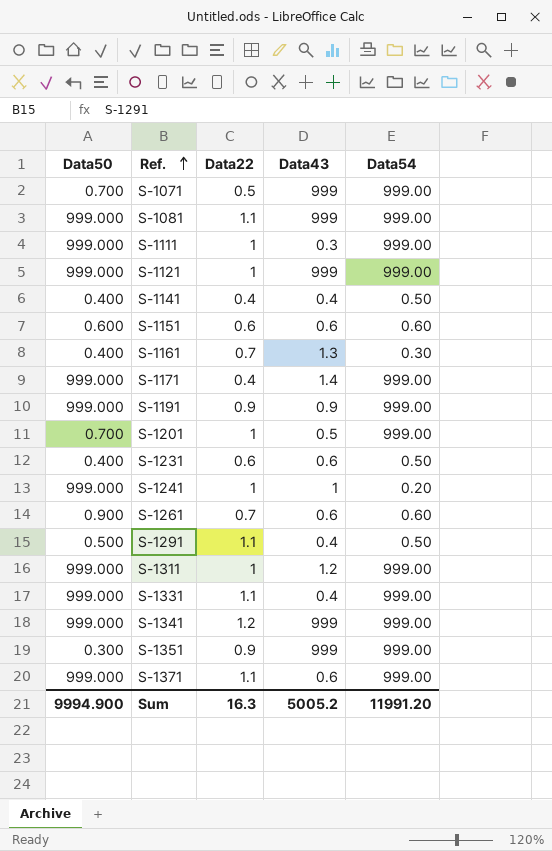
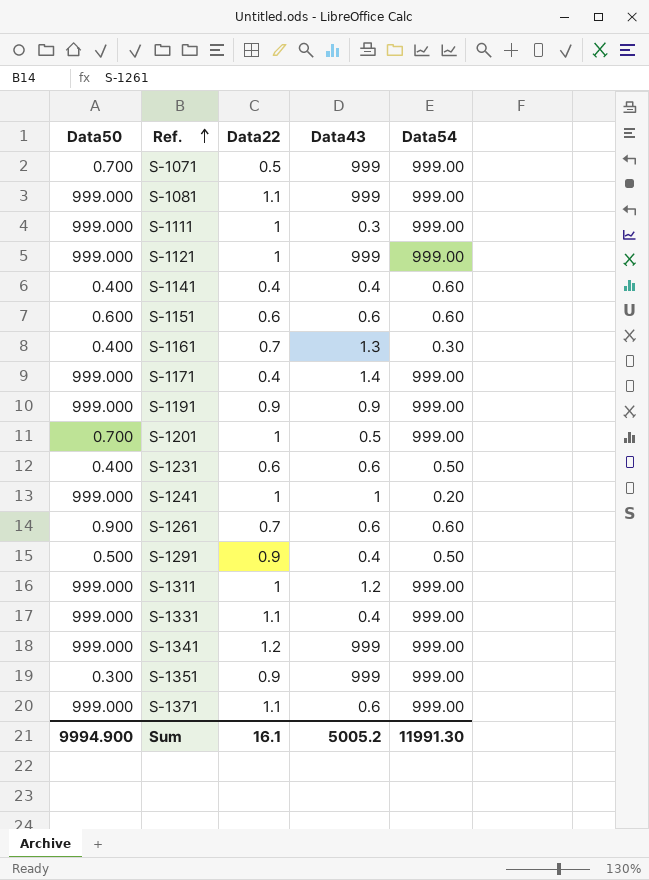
S-1141 | Data54: 0.50 -> 0.60
S-1291 | Data22: 1.1 -> 0.9
Sum | Data22: 16.3 -> 16.1
Sum | Data54: 11991.20 -> 11991.30

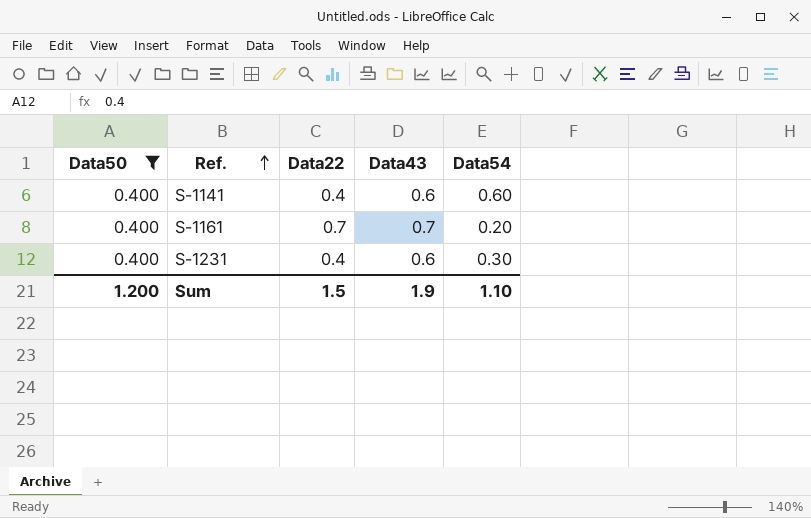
filter: none -> Data50 = 0.400
S-1141 | Data43: 0.4 -> 0.6
S-1161 | Data43: 1.3 -> 0.7
S-1161 | Data54: 0.30 -> 0.20
S-1231 | Data22: 0.6 -> 0.4
S-1231 | Data54: 0.50 -> 0.30
Sum | Data50: 9994.900 -> 1.200
Sum | Data22: 16.1 -> 1.5
Sum | Data43: 5005.2 -> 1.9
Sum | Data54: 11991.30 -> 1.10

